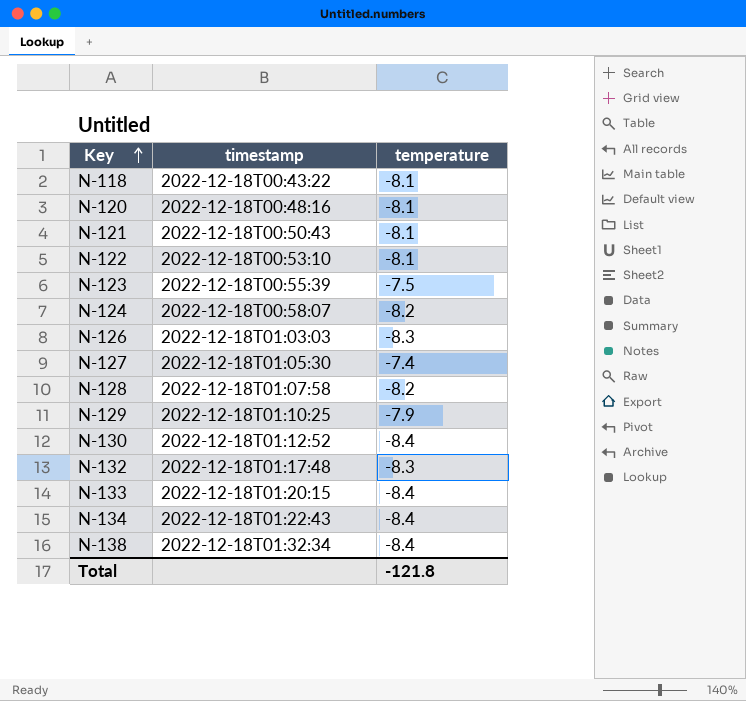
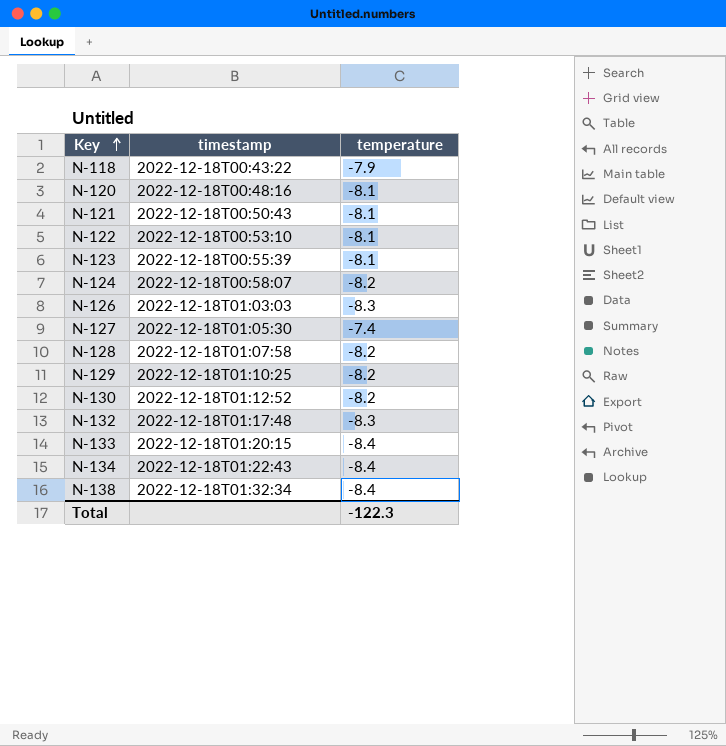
N-118 | temperature: -8.1 -> -7.9
N-123 | temperature: -7.5 -> -8.1
N-129 | temperature: -7.9 -> -8.2
N-130 | temperature: -8.4 -> -8.2
Total | temperature: -121.8 -> -122.3

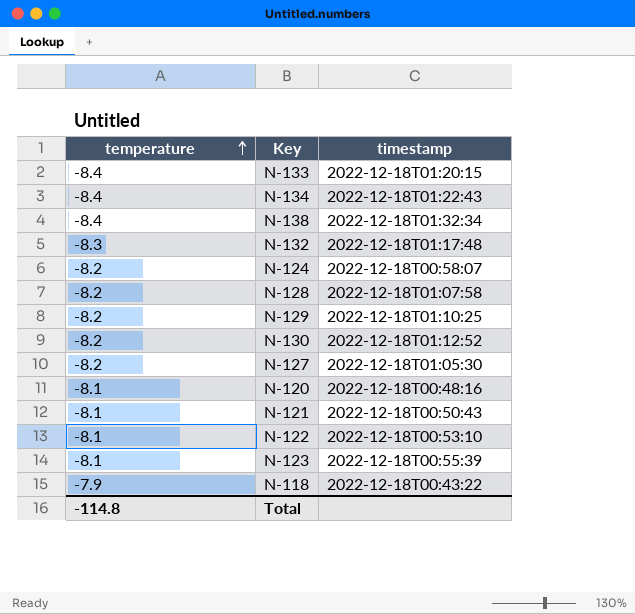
row order: Key ascending -> temperature ascending
column temperature | position: 3 -> 1
row N-126: 2022-12-18T01:03:03 | -8.3 -> none
N-127 | temperature: -7.4 -> -8.2
Total | temperature: -122.3 -> -114.8

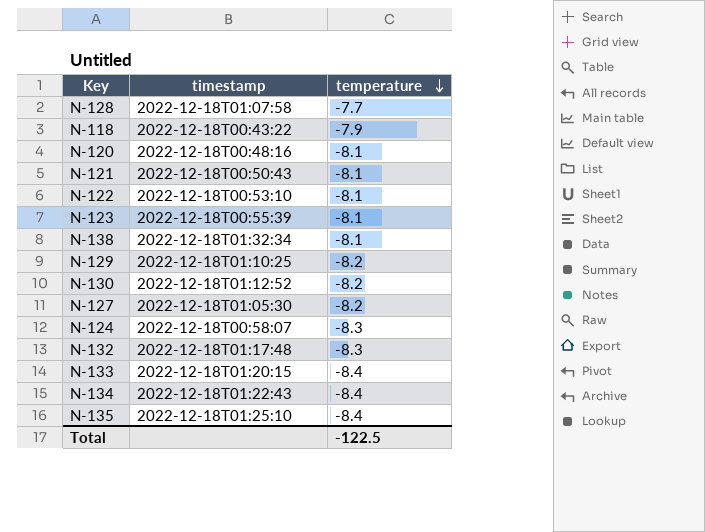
row order: temperature ascending -> temperature descending
column temperature | position: 1 -> 3
N-128 | temperature: -8.2 -> -7.7
N-138 | temperature: -8.4 -> -8.1
N-124 | temperature: -8.2 -> -8.3
row N-135: none -> 2022-12-18T01:25:10 | -8.4
Total | temperature: -114.8 -> -122.5

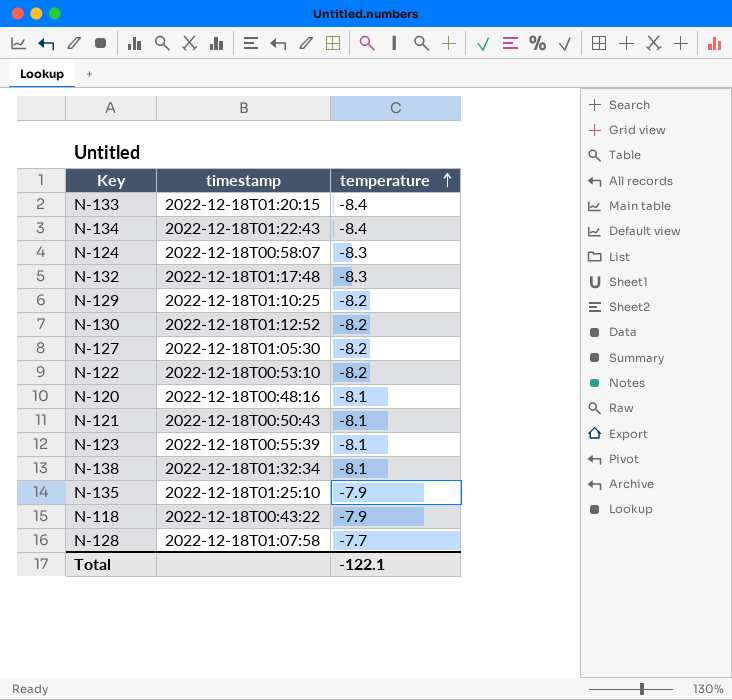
row order: temperature descending -> temperature ascending
N-122 | temperature: -8.1 -> -8.2
N-135 | temperature: -8.4 -> -7.9
Total | temperature: -122.5 -> -122.1

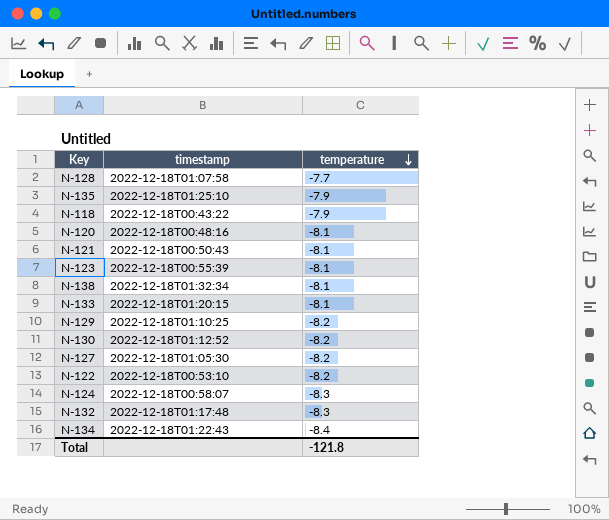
row order: temperature ascending -> temperature descending
N-133 | temperature: -8.4 -> -8.1
Total | temperature: -122.1 -> -121.8

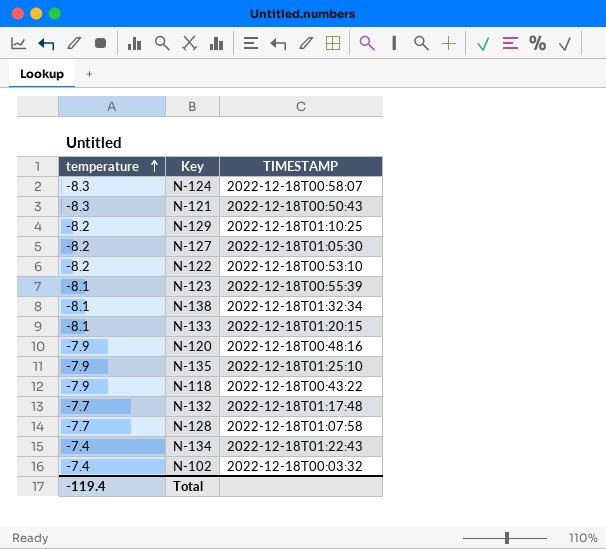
row order: temperature descending -> temperature ascending
column temperature | position: 3 -> 1
column name: timestamp -> TIMESTAMP
row N-130: 2022-12-18T01:12:52 | -8.2 -> none
N-121 | temperature: -8.1 -> -8.3
N-120 | temperature: -8.1 -> -7.9
N-132 | temperature: -8.3 -> -7.7
N-134 | temperature: -8.4 -> -7.4
row N-102: none -> -7.4 | 2022-12-18T00:03:32
Total | temperature: -121.8 -> -119.4

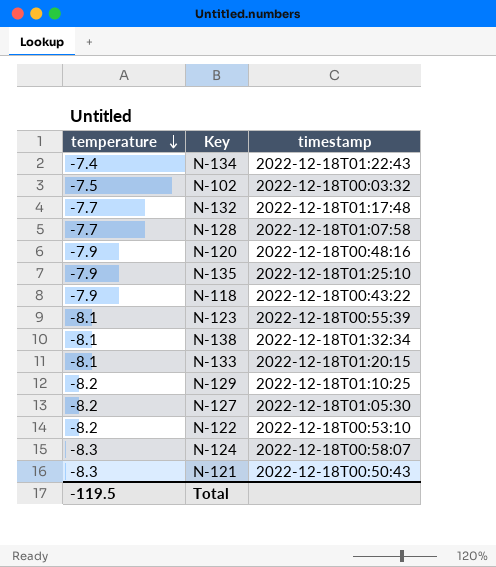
row order: temperature ascending -> temperature descending
column name: TIMESTAMP -> timestamp
N-102 | temperature: -7.4 -> -7.5
Total | temperature: -119.4 -> -119.5

